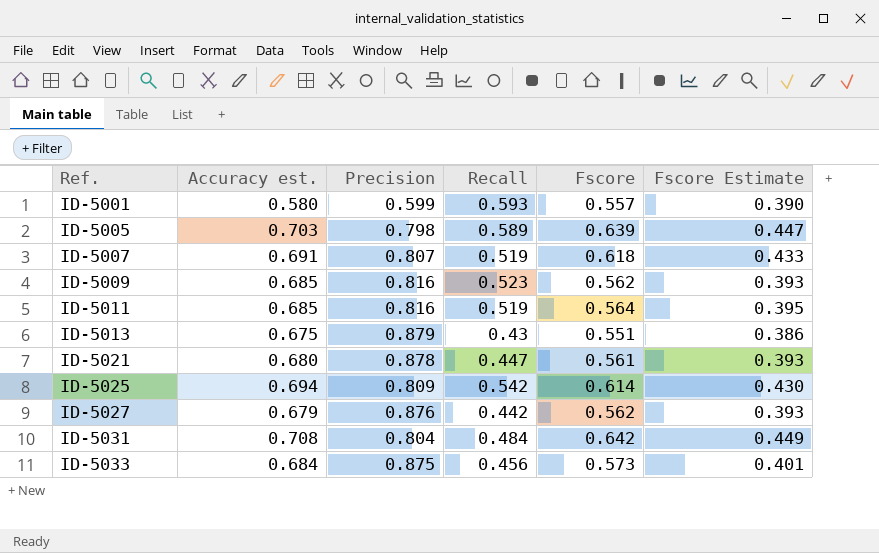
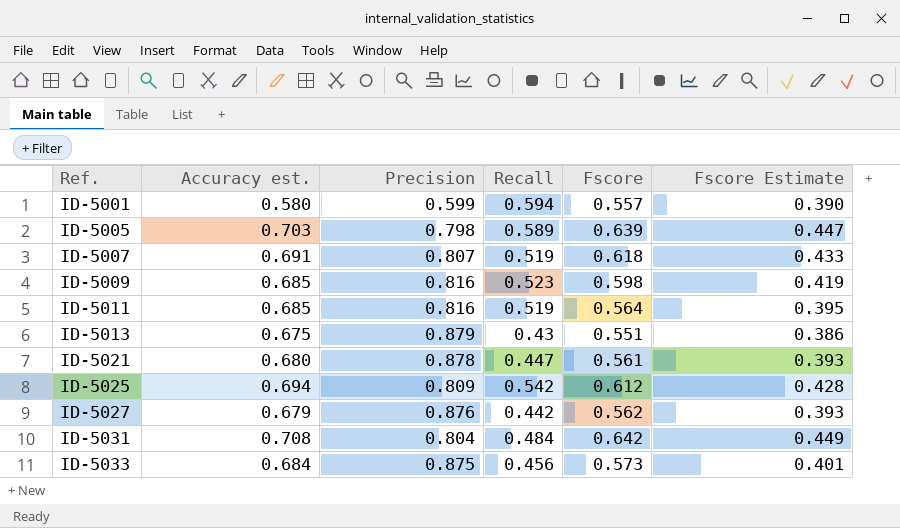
ID-5001 | Recall: 0.593 -> 0.594
ID-5009 | Fscore: 0.562 -> 0.598
ID-5009 | Fscore Estimate: 0.393 -> 0.419
ID-5025 | Fscore: 0.614 -> 0.612
ID-5025 | Fscore Estimate: 0.430 -> 0.428

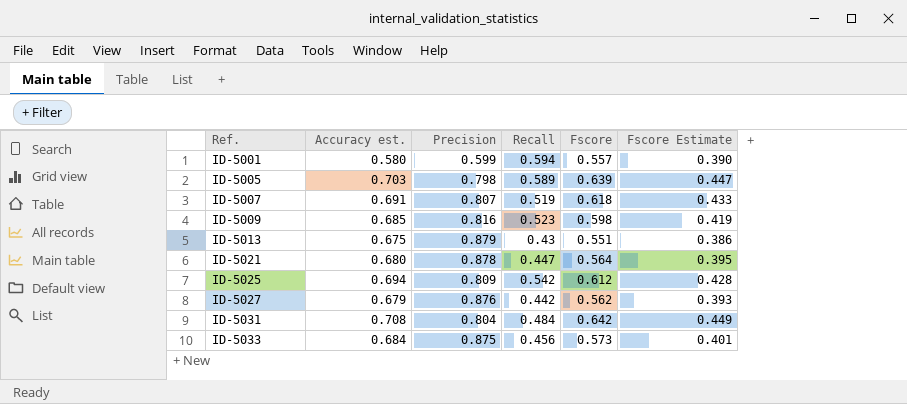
row ID-5011: 0.685 | 0.816 | 0.519 | 0.564 | 0.395 -> none
ID-5021 | Fscore: 0.561 -> 0.564
ID-5021 | Fscore Estimate: 0.393 -> 0.395

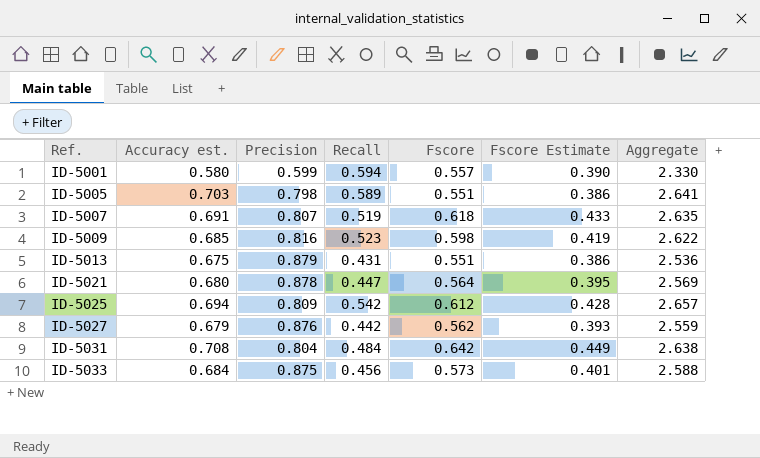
column Aggregate | formula: none -> [Accuracy est.] + [Precision] + [Recall] + [Fscore]
ID-5005 | Fscore: 0.639 -> 0.551
ID-5005 | Fscore Estimate: 0.447 -> 0.386
ID-5013 | Recall: 0.43 -> 0.431

